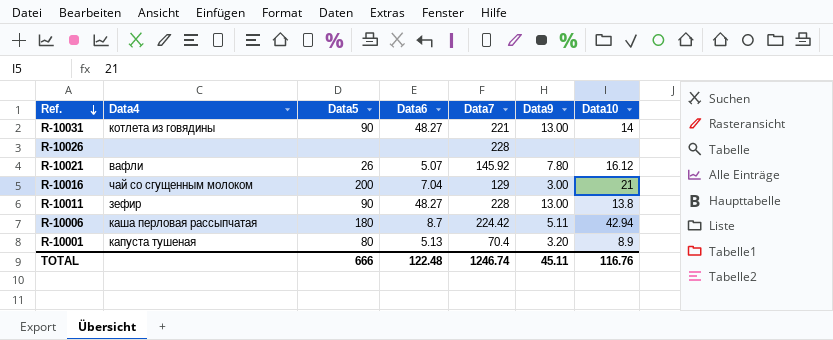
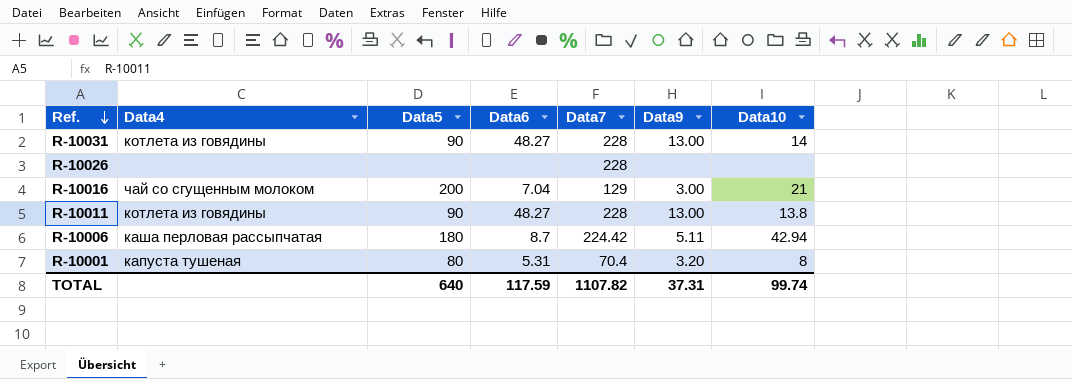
row R-10021: вафли | 26 | 5.07 | 145.92 | 7.80 | 16.12 -> none
R-10031 | Data7: 221 -> 228
R-10011 | Data4: зефир -> котлета из говядины
R-10001 | Data6: 5.13 -> 5.31
R-10001 | Data10: 8.9 -> 8
TOTAL | Data5: 666 -> 640
TOTAL | Data6: 122.48 -> 117.59
TOTAL | Data7: 1246.74 -> 1107.82
TOTAL | Data9: 45.11 -> 37.31
TOTAL | Data10: 116.76 -> 99.74

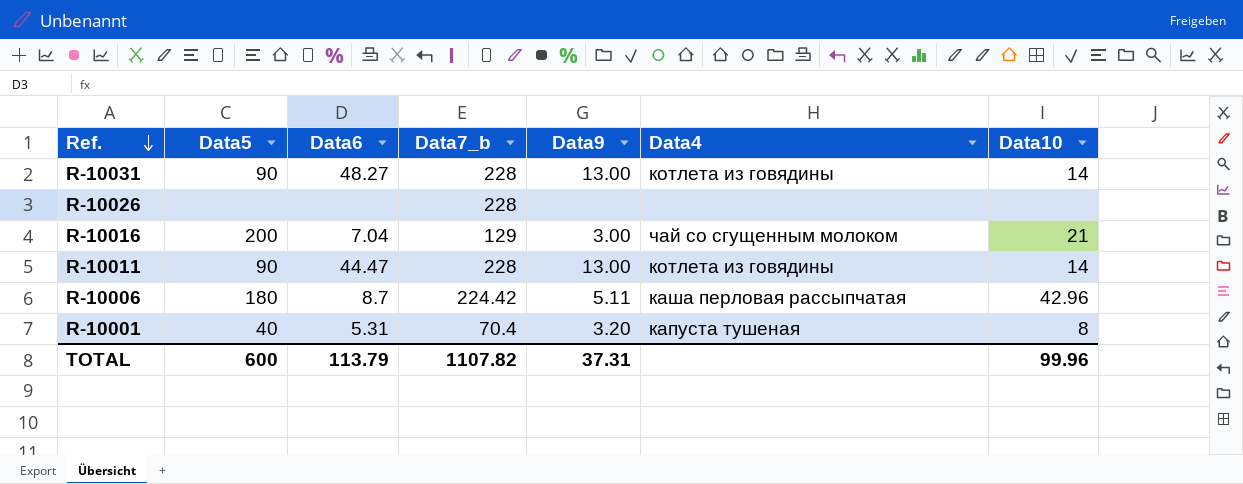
column name: Data7 -> Data7_b
column Data4 | position: 2 -> 6
R-10011 | Data6: 48.27 -> 44.47
R-10011 | Data10: 13.8 -> 14
R-10006 | Data10: 42.94 -> 42.96
R-10001 | Data5: 80 -> 40
TOTAL | Data5: 640 -> 600
TOTAL | Data6: 117.59 -> 113.79
TOTAL | Data10: 99.74 -> 99.96

